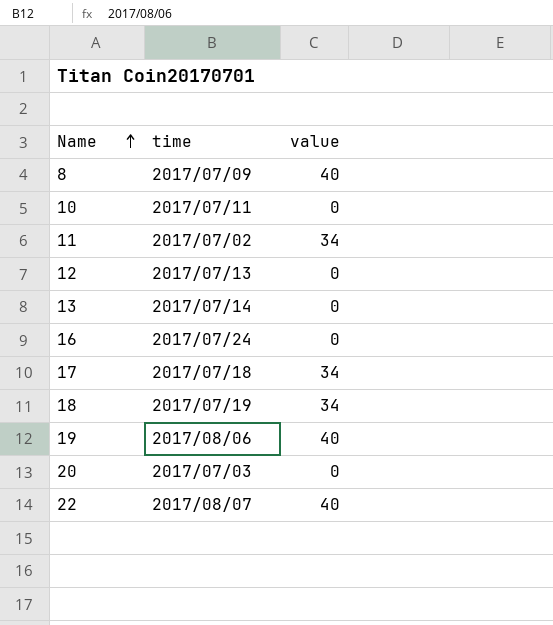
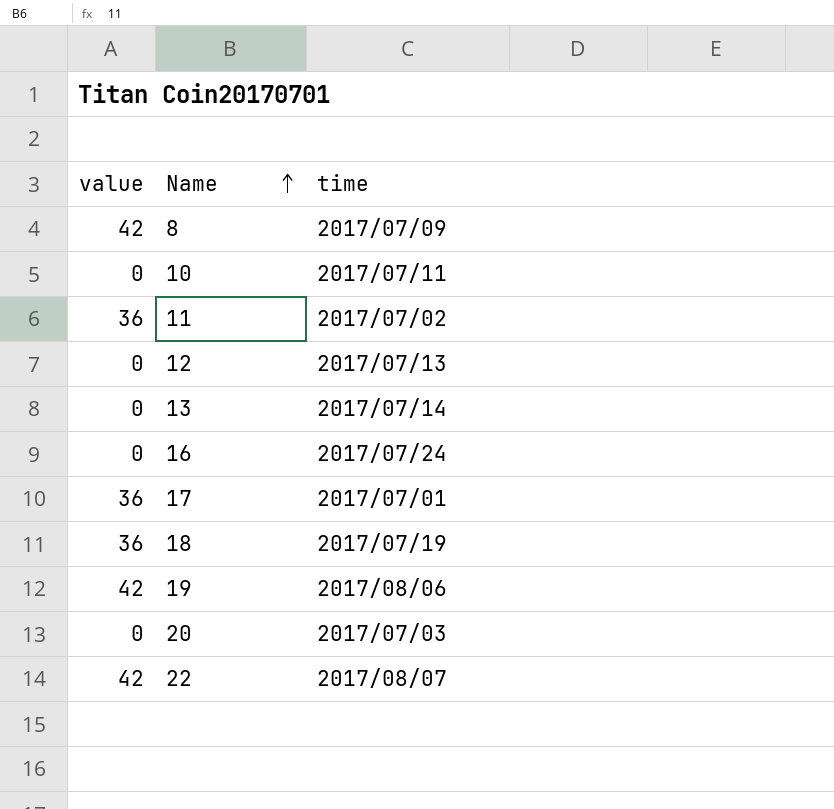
column value | position: 3 -> 1
8 | value: 40 -> 42
11 | value: 34 -> 36
17 | value: 34 -> 36
17 | time: 2017/07/18 -> 2017/07/01
18 | value: 34 -> 36
19 | value: 40 -> 42
22 | value: 40 -> 42

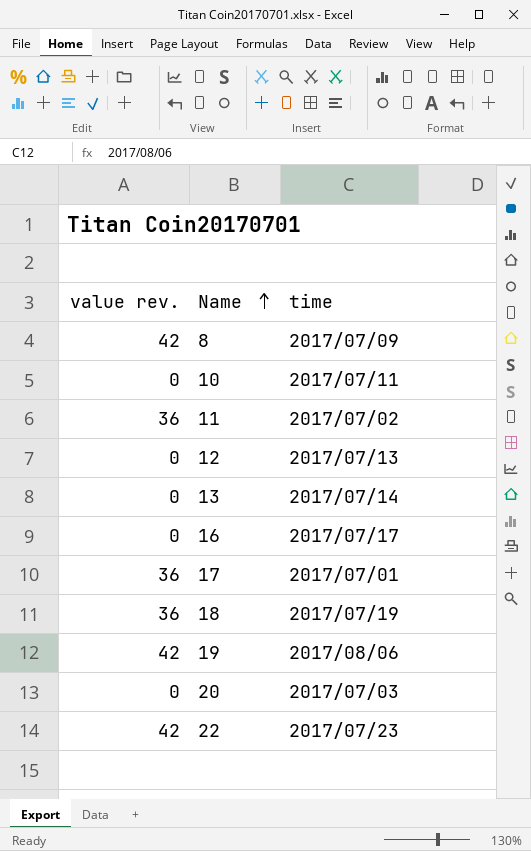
column name: value -> value rev.
16 | time: 2017/07/24 -> 2017/07/17
22 | time: 2017/08/07 -> 2017/07/23

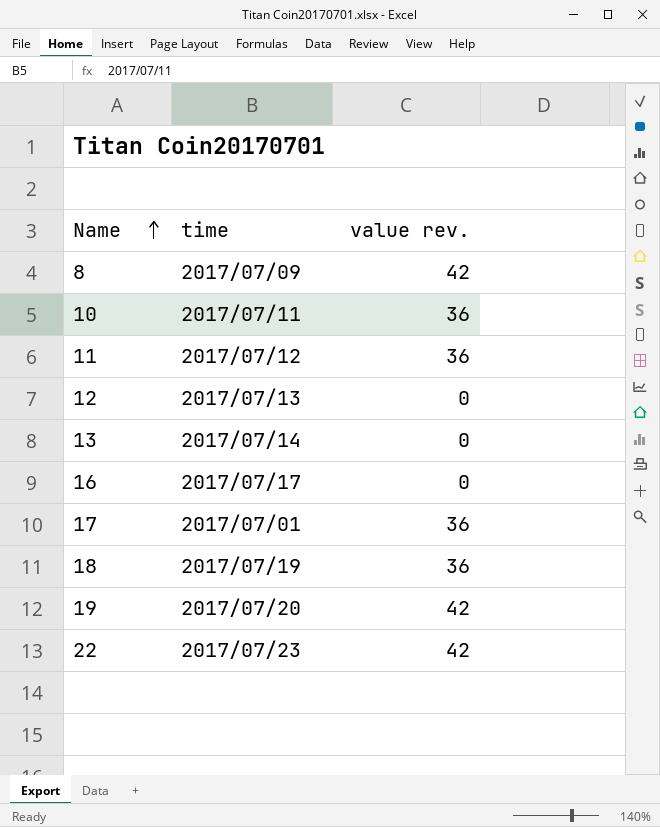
column value rev. | position: 1 -> 3
row 20: 0 | 2017/07/03 -> none
10 | value rev.: 0 -> 36
11 | time: 2017/07/02 -> 2017/07/12
19 | time: 2017/08/06 -> 2017/07/20

